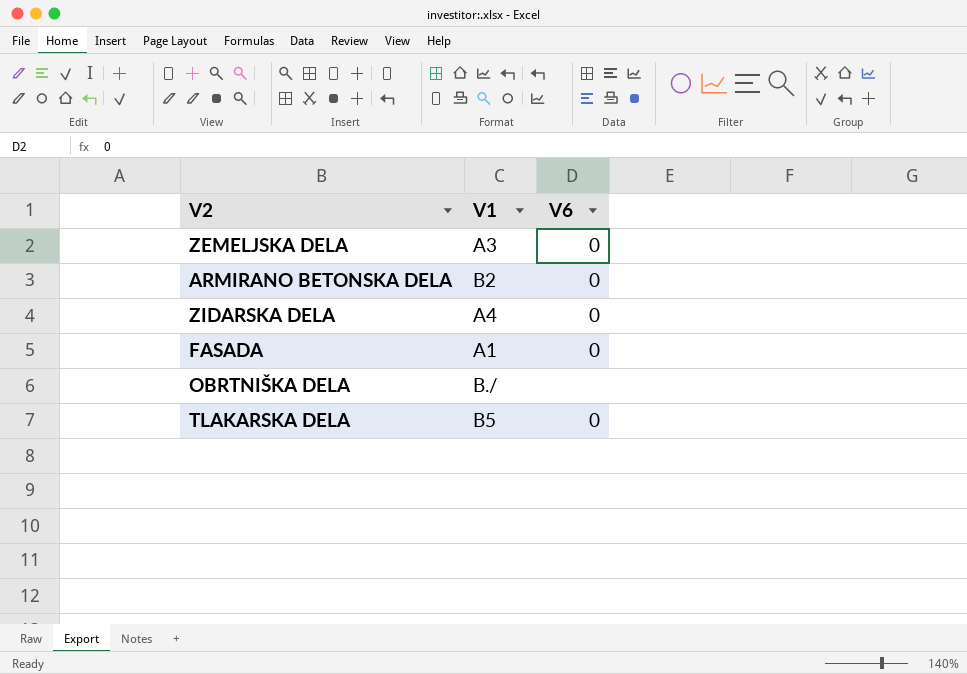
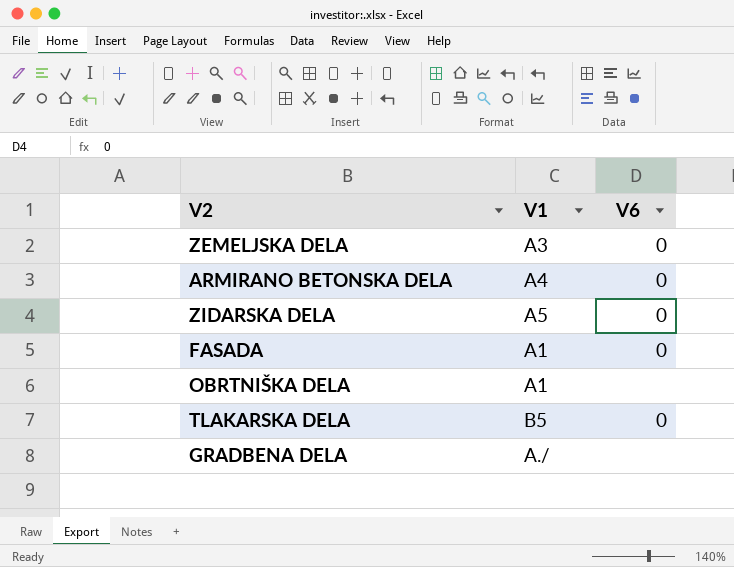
ARMIRANO BETONSKA DELA | V1: B2 -> A4
ZIDARSKA DELA | V1: A4 -> A5
OBRTNIŠKA DELA | V1: B./ -> A1
row GRADBENA DELA: none -> A./ | none

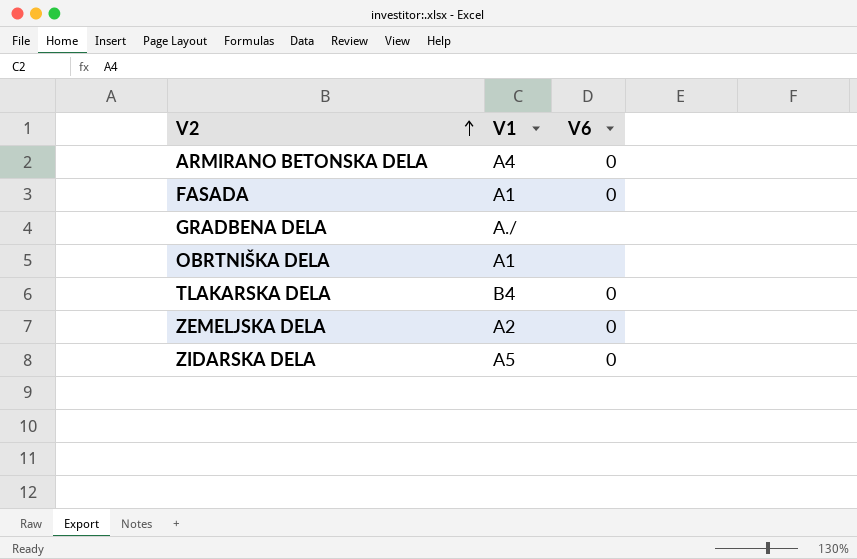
row order: none -> V2 ascending
TLAKARSKA DELA | V1: B5 -> B4
ZEMELJSKA DELA | V1: A3 -> A2

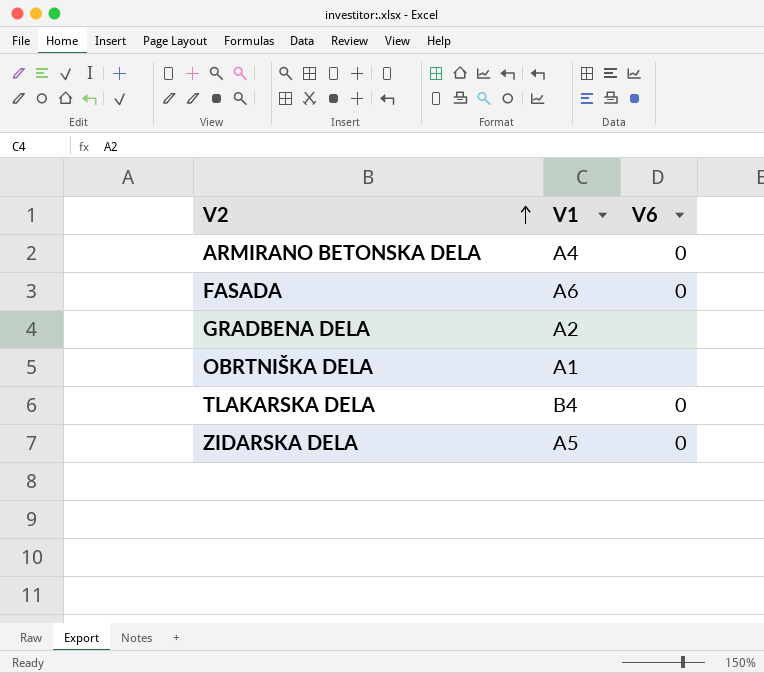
row ZEMELJSKA DELA: A2 | 0 -> none
FASADA | V1: A1 -> A6
GRADBENA DELA | V1: A./ -> A2

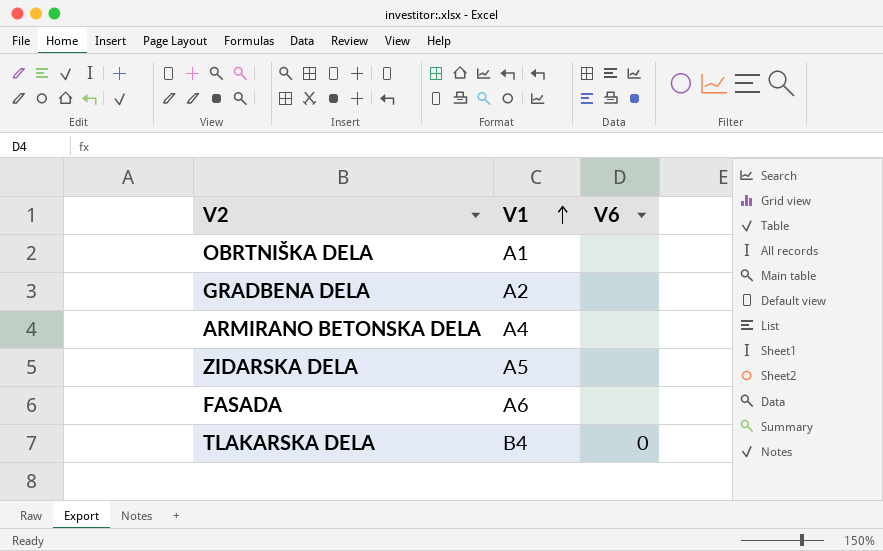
row order: V2 ascending -> V1 ascending
ARMIRANO BETONSKA DELA | V6: 0 -> none
ZIDARSKA DELA | V6: 0 -> none
FASADA | V6: 0 -> none

